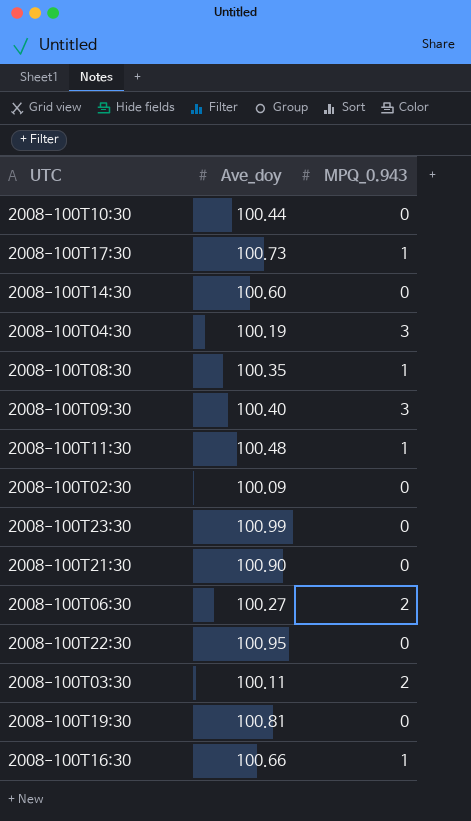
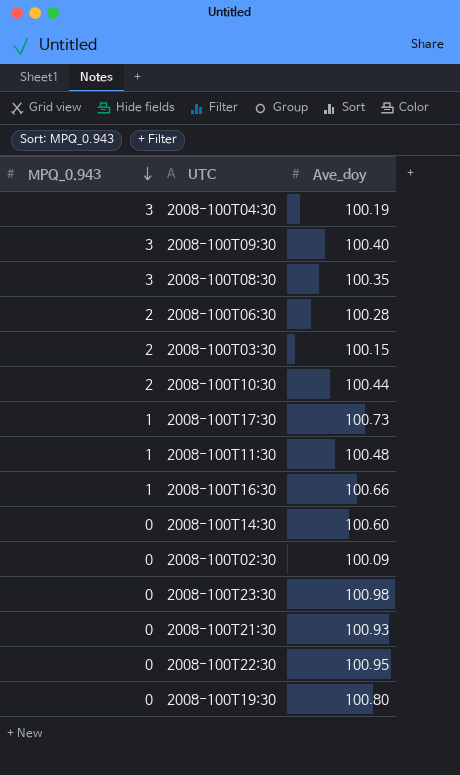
row order: none -> MPQ_0.943 descending
column MPQ_0.943 | position: 3 -> 1
2008-100T08:30 | MPQ_0.943: 1 -> 3
2008-100T06:30 | Ave_doy: 100.27 -> 100.28
2008-100T03:30 | Ave_doy: 100.11 -> 100.15
2008-100T10:30 | MPQ_0.943: 0 -> 2
2008-100T23:30 | Ave_doy: 100.99 -> 100.98
2008-100T21:30 | Ave_doy: 100.90 -> 100.93
2008-100T19:30 | Ave_doy: 100.81 -> 100.80

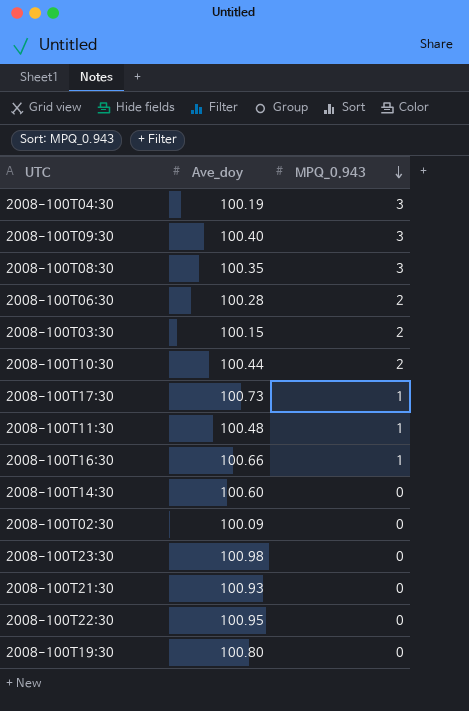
column MPQ_0.943 | position: 1 -> 3

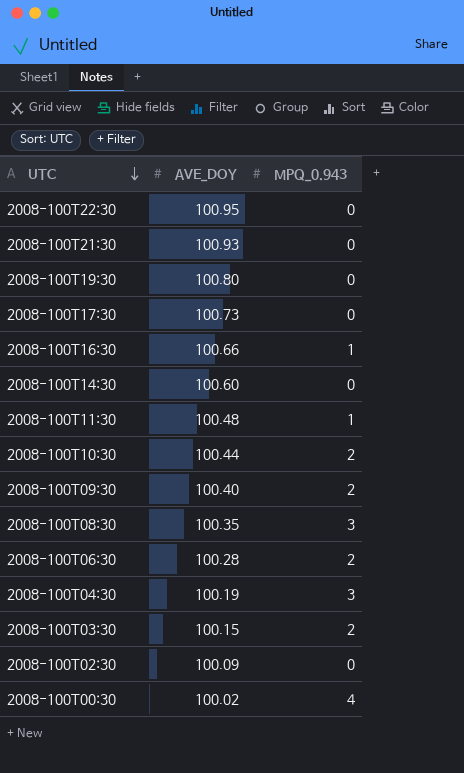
row order: MPQ_0.943 descending -> UTC descending
column name: Ave_doy -> AVE_DOY
row 2008-100T23:30: 100.98 | 0 -> none
2008-100T17:30 | MPQ_0.943: 1 -> 0
2008-100T09:30 | MPQ_0.943: 3 -> 2
row 2008-100T00:30: none -> 100.02 | 4

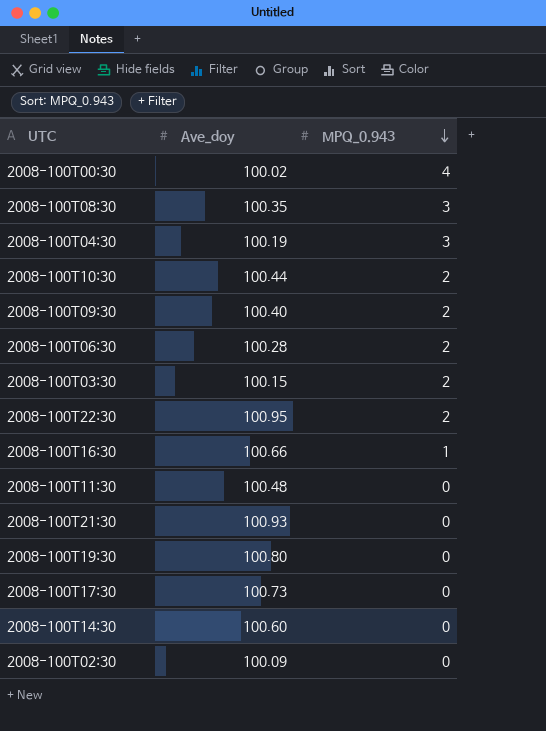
row order: UTC descending -> MPQ_0.943 descending
column name: AVE_DOY -> Ave_doy
2008-100T22:30 | MPQ_0.943: 0 -> 2
2008-100T11:30 | MPQ_0.943: 1 -> 0

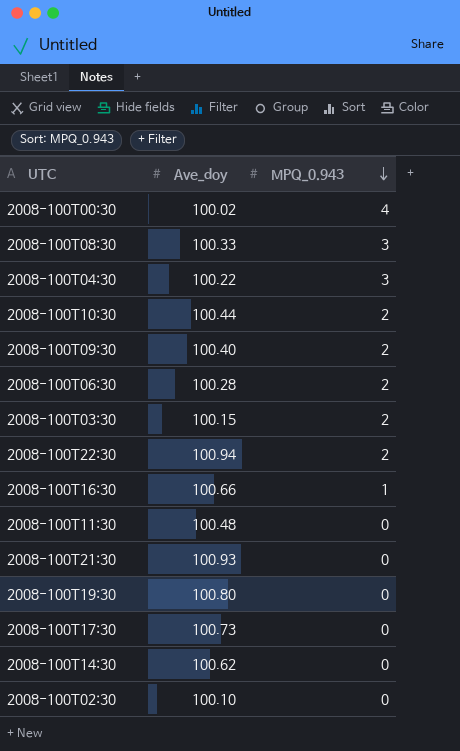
2008-100T08:30 | Ave_doy: 100.35 -> 100.33
2008-100T04:30 | Ave_doy: 100.19 -> 100.22
2008-100T22:30 | Ave_doy: 100.95 -> 100.94
2008-100T14:30 | Ave_doy: 100.60 -> 100.62
2008-100T02:30 | Ave_doy: 100.09 -> 100.10

